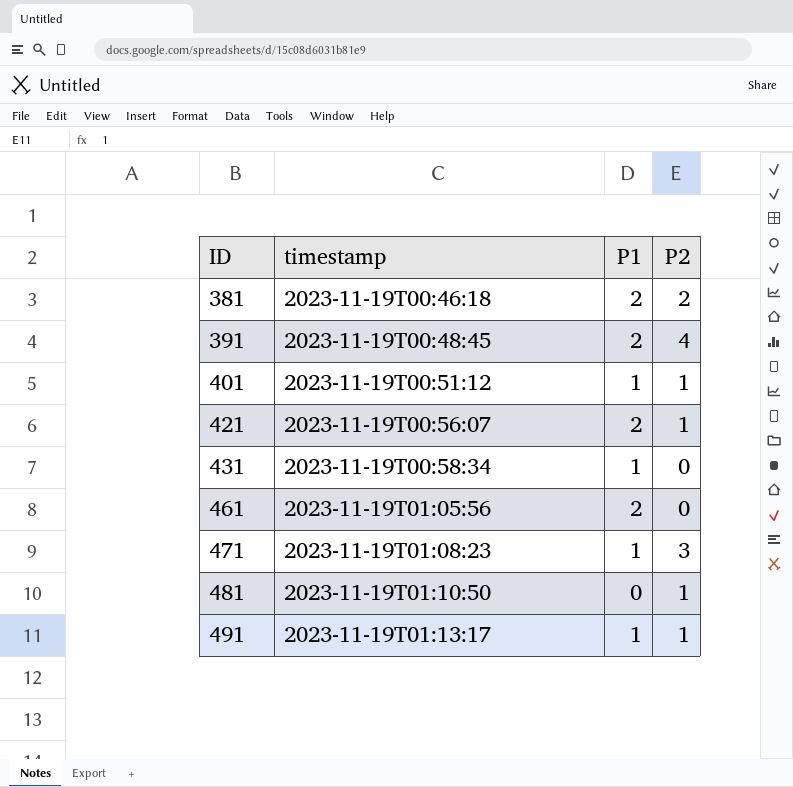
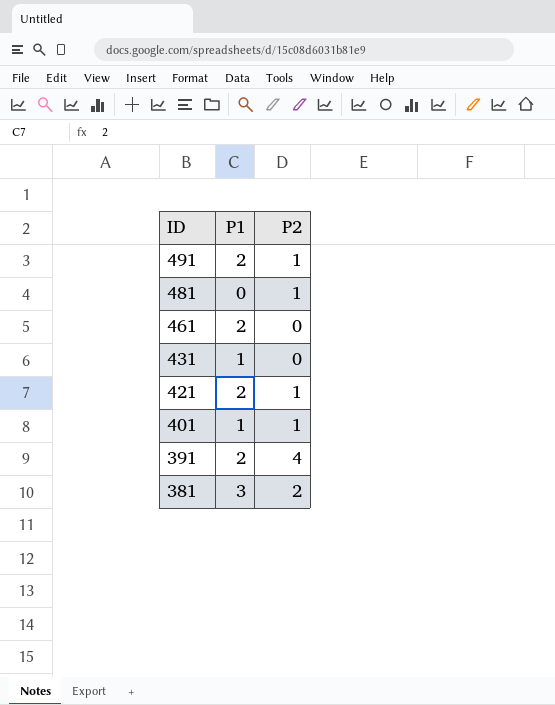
row order: ID ascending -> ID descending
column timestamp | position: 2 -> none
row 471: 2023-11-19T01:08:23 | 1 | 3 -> none
491 | P1: 1 -> 2
381 | P1: 2 -> 3

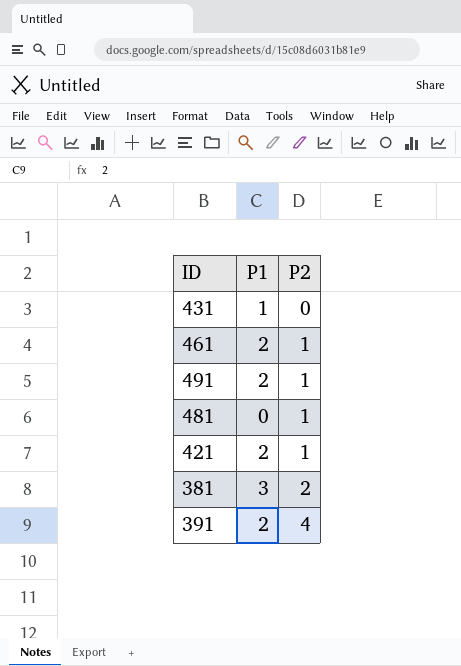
row order: ID descending -> P2 ascending
row 401: 1 | 1 -> none
461 | P2: 0 -> 1

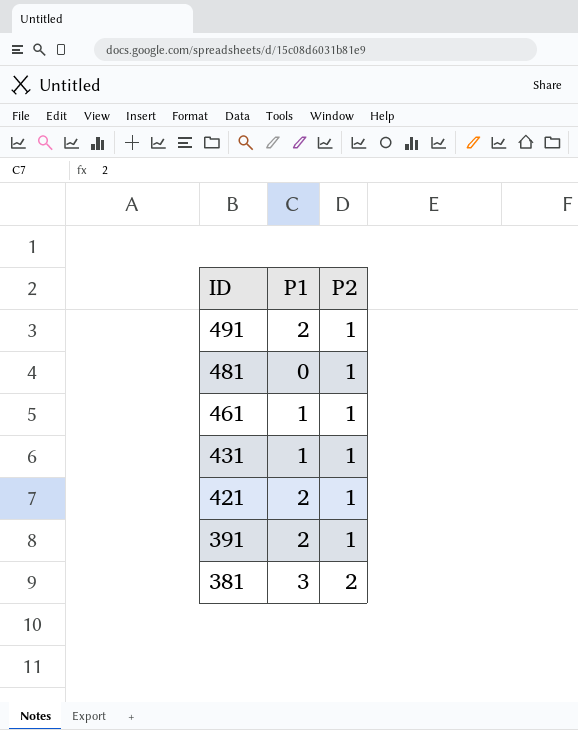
row order: P2 ascending -> ID descending
461 | P1: 2 -> 1
431 | P2: 0 -> 1
391 | P2: 4 -> 1

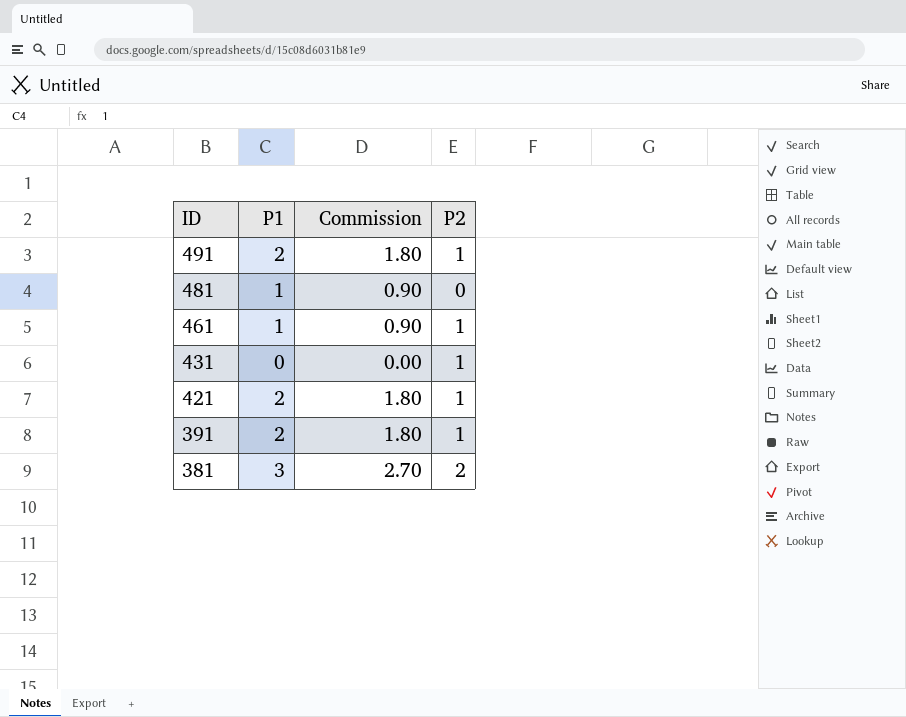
column Commission | formula: none -> [P1] * 0.9
481 | P1: 0 -> 1
481 | P2: 1 -> 0
431 | P1: 1 -> 0

